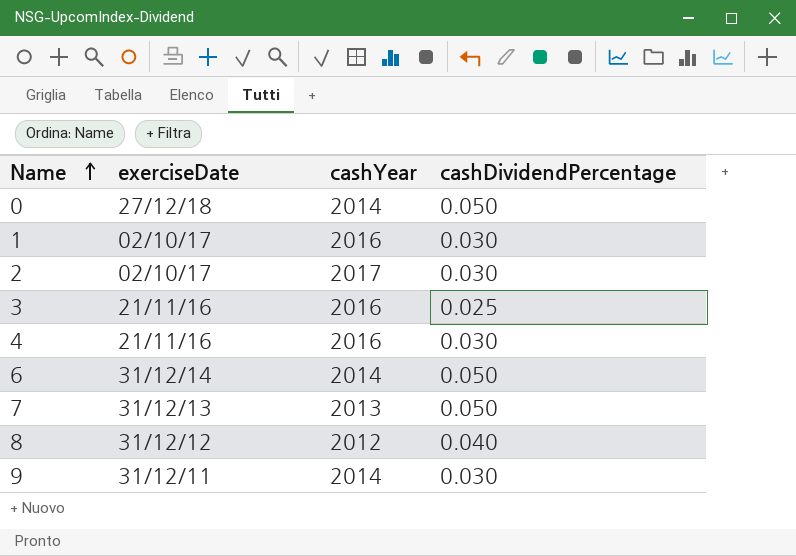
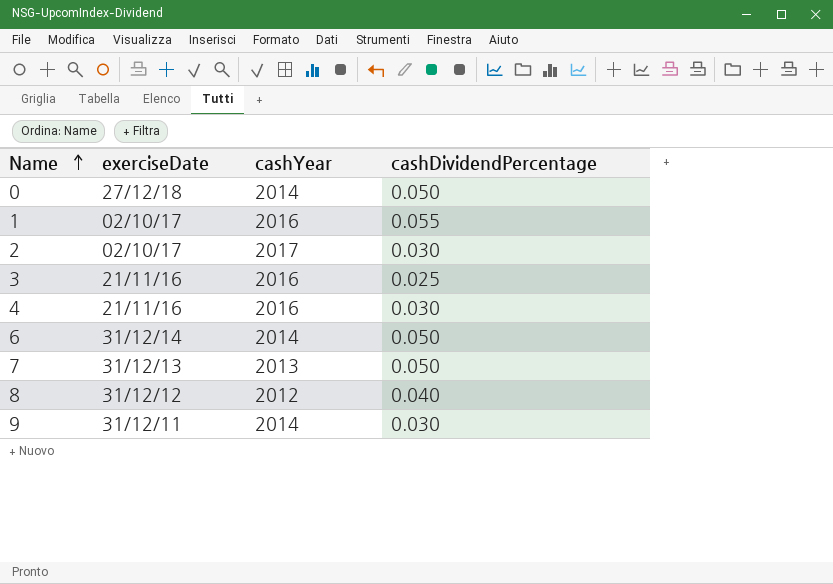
1 | cashDividendPercentage: 0.030 -> 0.055

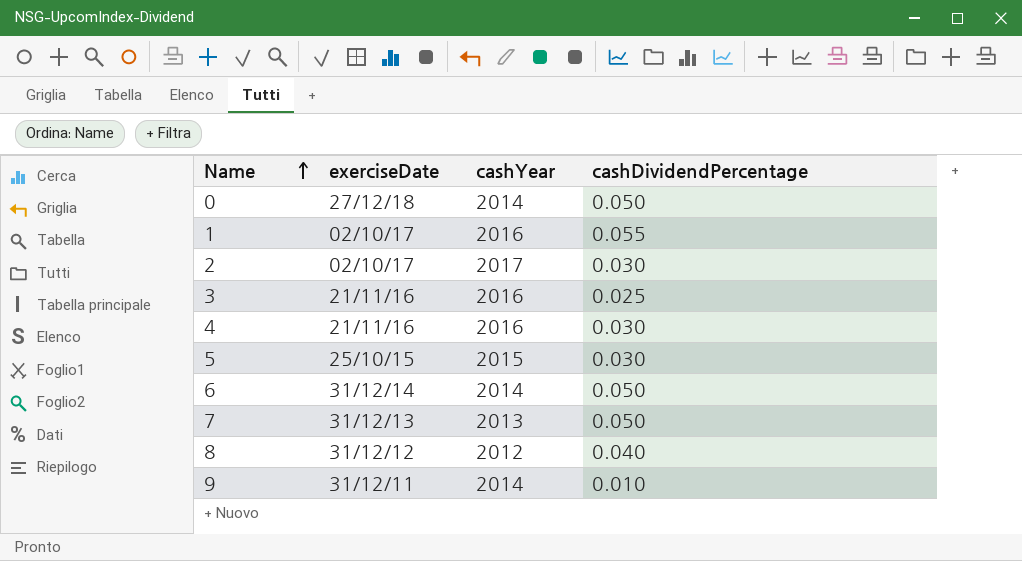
row 5: none -> 25/10/15 | 2015 | 0.030
9 | cashDividendPercentage: 0.030 -> 0.010

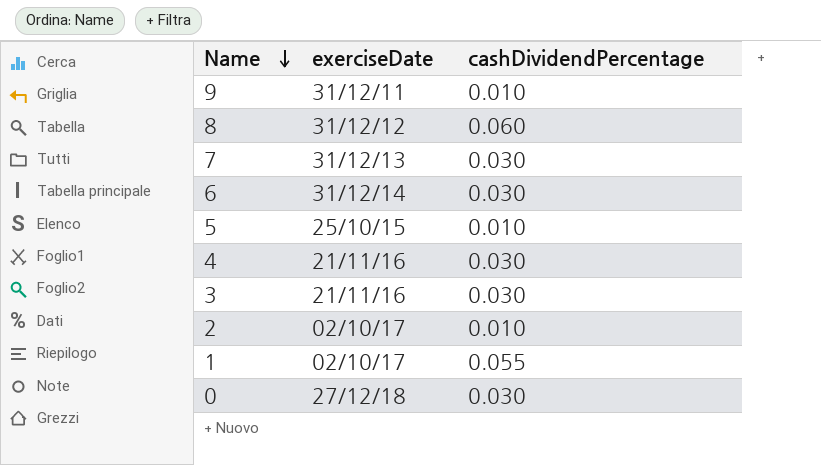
row order: Name ascending -> Name descending
column cashYear | position: 3 -> none
8 | cashDividendPercentage: 0.040 -> 0.060
7 | cashDividendPercentage: 0.050 -> 0.030
6 | cashDividendPercentage: 0.050 -> 0.030
5 | cashDividendPercentage: 0.030 -> 0.010
3 | cashDividendPercentage: 0.025 -> 0.030
2 | cashDividendPercentage: 0.030 -> 0.010
0 | cashDividendPercentage: 0.050 -> 0.030

